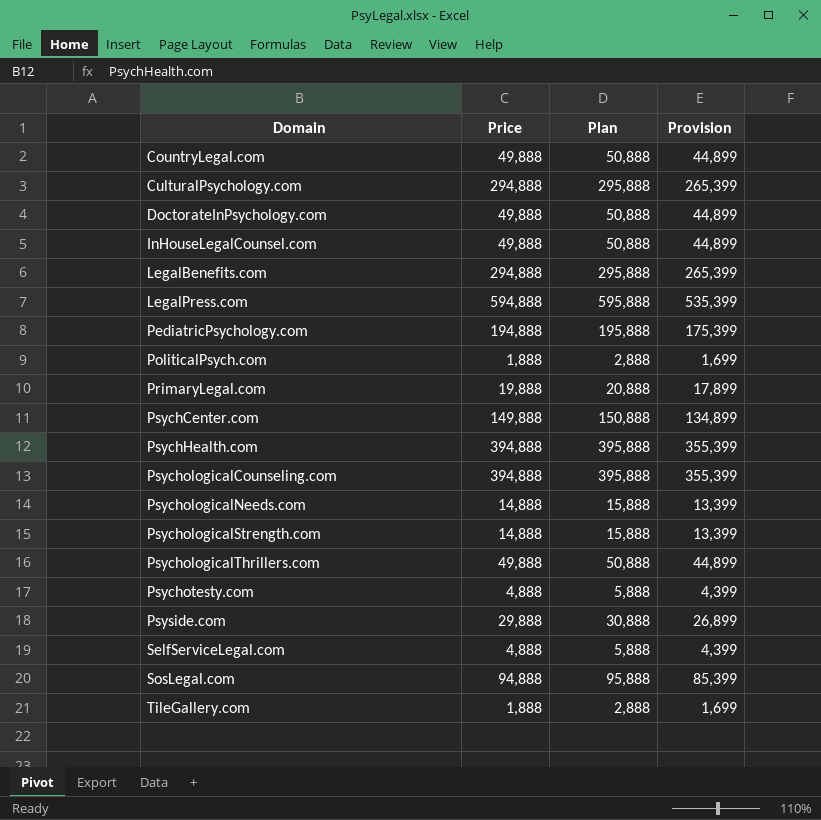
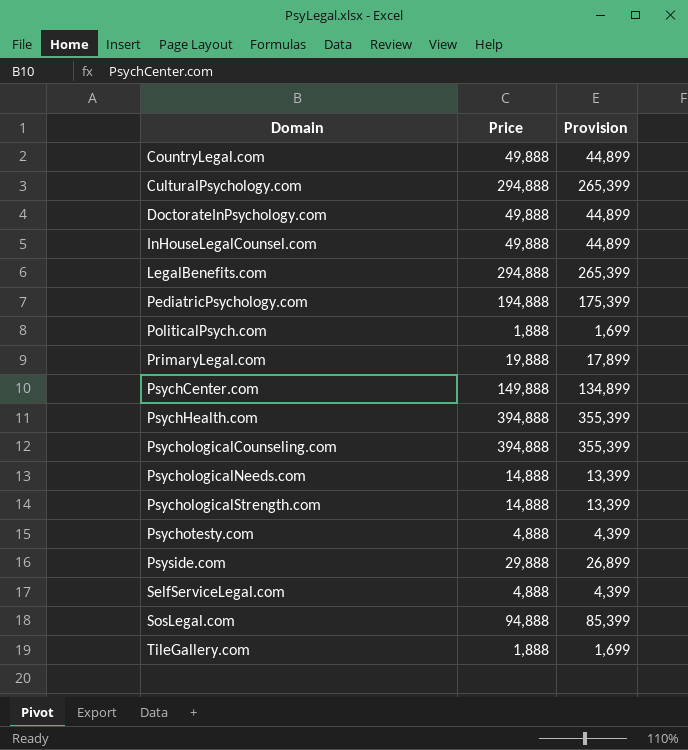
column Plan | formula: [Price] + 1000 -> none
row LegalPress.com: 594,888 | 595,888 | 535,399 -> none
row PsychologicalThrillers.com: 49,888 | 50,888 | 44,899 -> none

